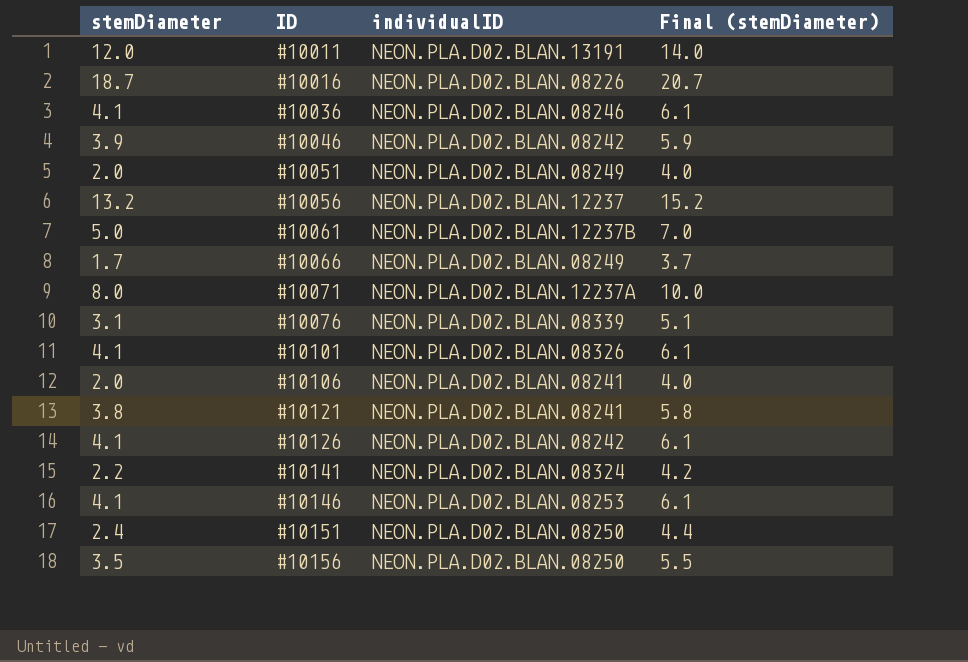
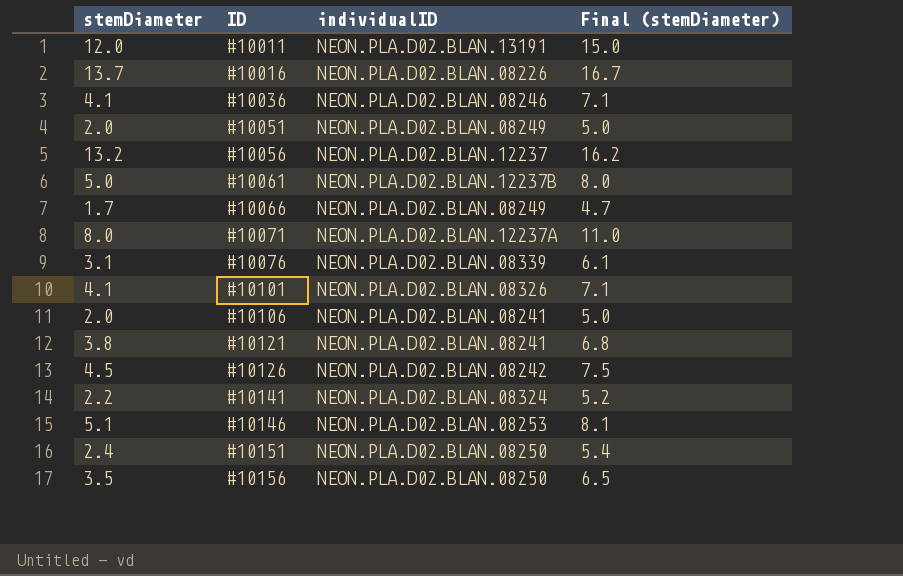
column Final (stemDiameter) | formula: [stemDiameter] + 2 -> [stemDiameter] + 3
row #10046: 3.9 | NEON.PLA.D02.BLAN.08242 | 5.9 -> none
#10016 | stemDiameter: 18.7 -> 13.7
#10126 | stemDiameter: 4.1 -> 4.5
#10146 | stemDiameter: 4.1 -> 5.1

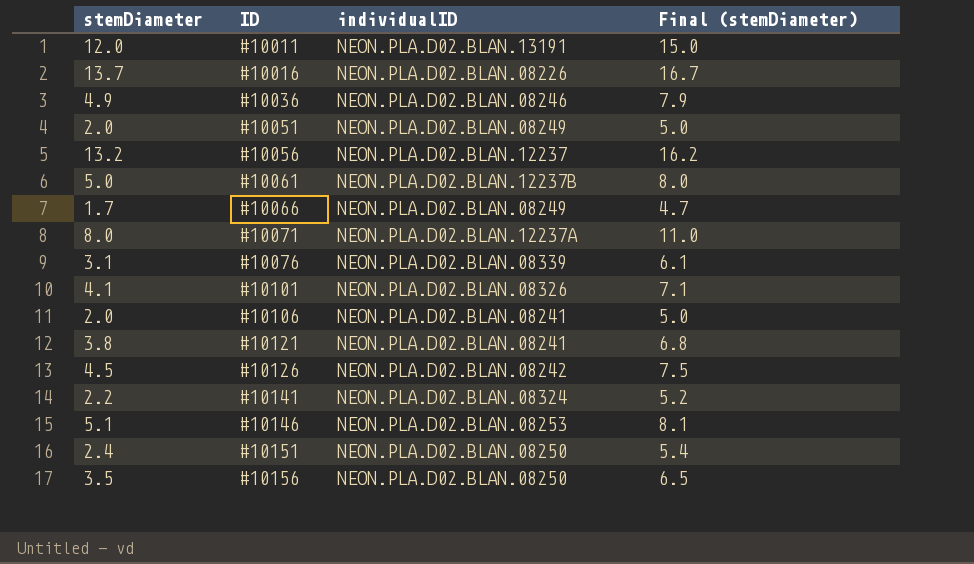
#10036 | stemDiameter: 4.1 -> 4.9
#10036 | Final (stemDiameter): 7.1 -> 7.9

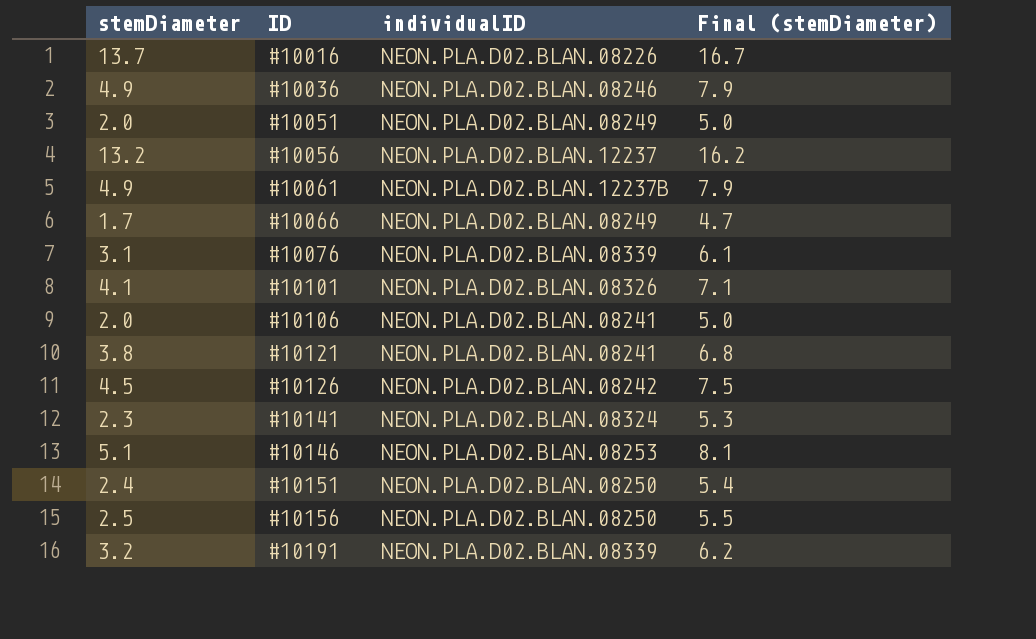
row #10011: 12.0 | NEON.PLA.D02.BLAN.13191 | 15.0 -> none
row #10071: 8.0 | NEON.PLA.D02.BLAN.12237A | 11.0 -> none
#10061 | stemDiameter: 5.0 -> 4.9
#10061 | Final (stemDiameter): 8.0 -> 7.9
#10141 | stemDiameter: 2.2 -> 2.3
#10141 | Final (stemDiameter): 5.2 -> 5.3
#10156 | stemDiameter: 3.5 -> 2.5
#10156 | Final (stemDiameter): 6.5 -> 5.5
row #10191: none -> 3.2 | NEON.PLA.D02.BLAN.08339 | 6.2

